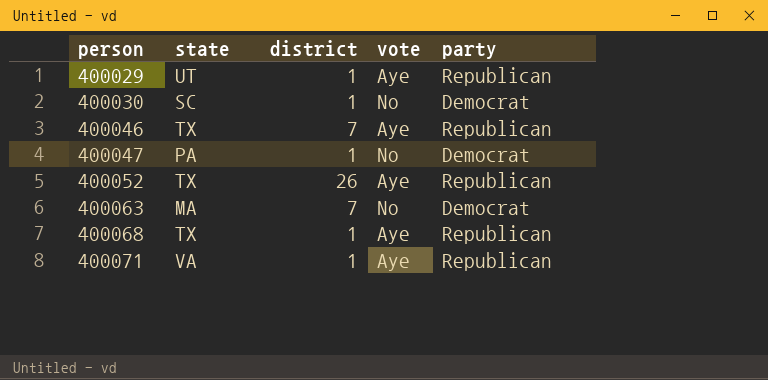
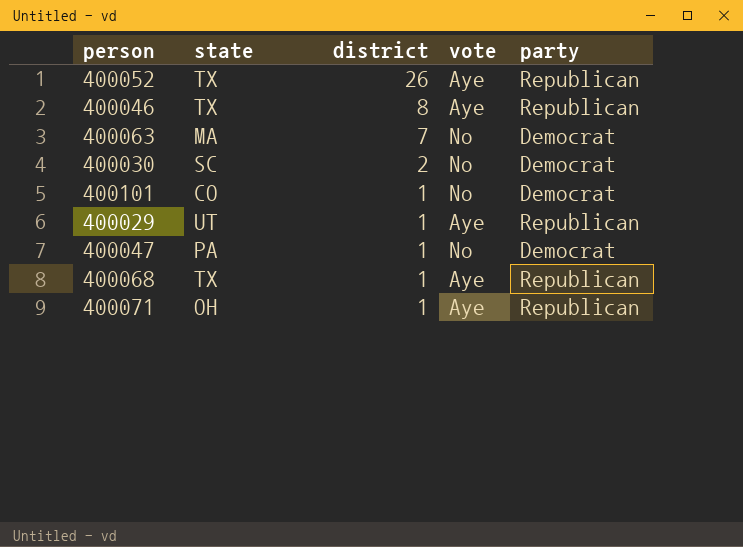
row order: person ascending -> district descending
400046 | district: 7 -> 8
400030 | district: 1 -> 2
row 400101: none -> CO | 1 | No | Democrat
400071 | state: VA -> OH

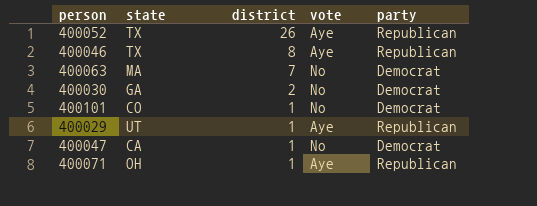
row 400068: TX | 1 | Aye | Republican -> none
400030 | state: SC -> GA
400047 | state: PA -> CA

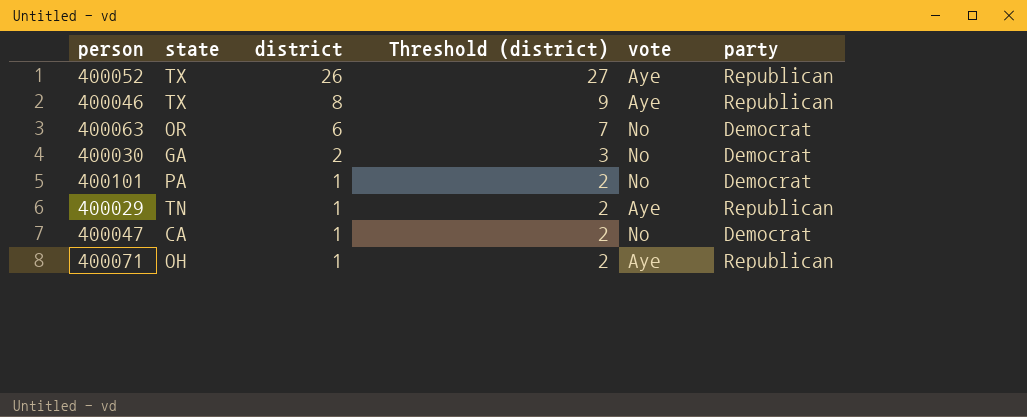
column Threshold (district) | formula: none -> [district] + 1
400063 | state: MA -> OR
400063 | district: 7 -> 6
400101 | state: CO -> PA
400029 | state: UT -> TN

